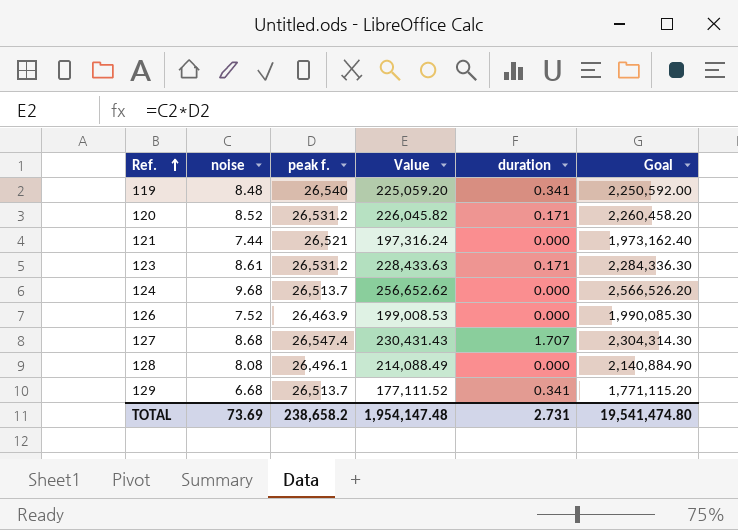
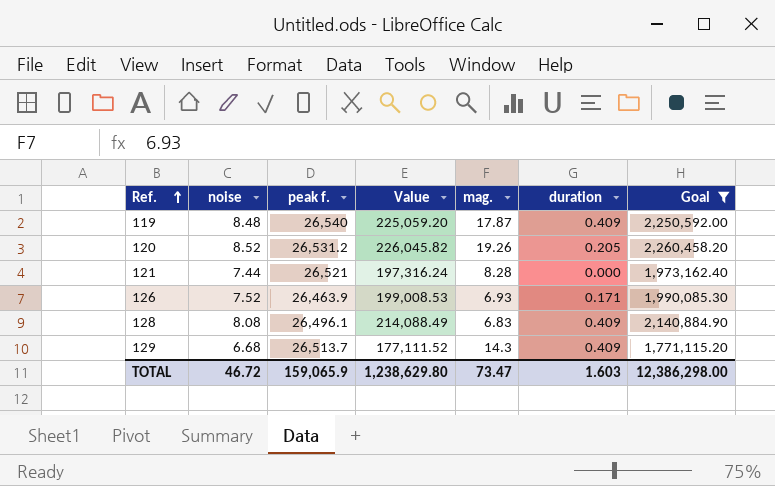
filter: none -> Goal <= 2,260,458.20
column mag. | position: none -> 5
119 | duration: 0.341 -> 0.409
120 | duration: 0.171 -> 0.205
126 | duration: 0.000 -> 0.171
128 | duration: 0.000 -> 0.409
129 | duration: 0.341 -> 0.409
TOTAL | noise: 73.69 -> 46.72
TOTAL | peak f.: 238,658.2 -> 159,065.9
TOTAL | Value: 1,954,147.48 -> 1,238,629.80
TOTAL | duration: 2.731 -> 1.603
TOTAL | Goal: 19,541,474.80 -> 12,386,298.00

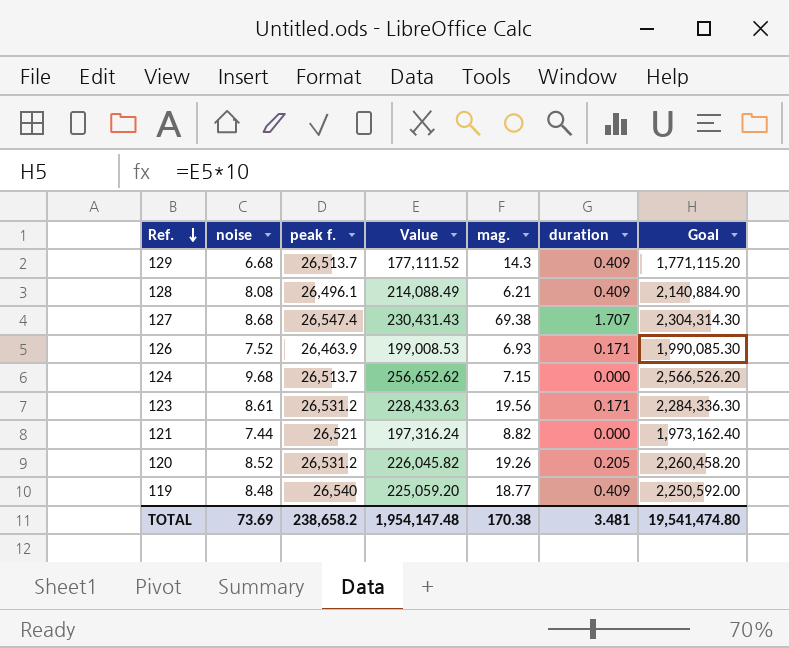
filter: Goal <= 2,260,458.20 -> none
row order: Ref. ascending -> Ref. descending
128 | mag.: 6.83 -> 6.21
121 | mag.: 8.28 -> 8.82
119 | mag.: 17.87 -> 18.77
TOTAL | noise: 46.72 -> 73.69
TOTAL | peak f.: 159,065.9 -> 238,658.2
TOTAL | Value: 1,238,629.80 -> 1,954,147.48
TOTAL | mag.: 73.47 -> 170.38
TOTAL | duration: 1.603 -> 3.481
TOTAL | Goal: 12,386,298.00 -> 19,541,474.80

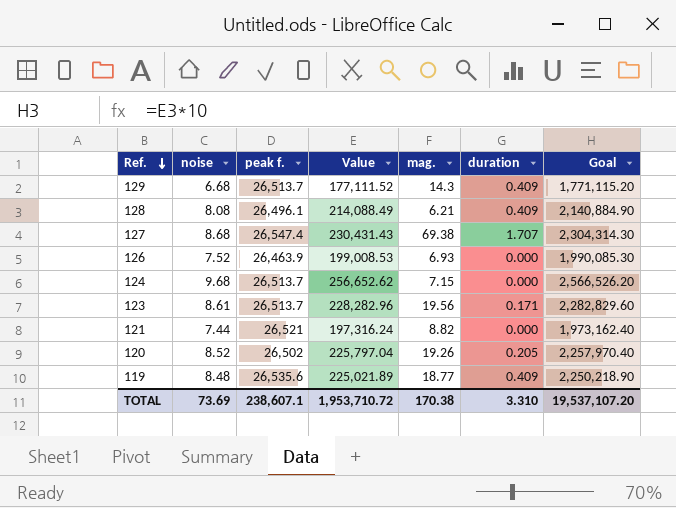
126 | duration: 0.171 -> 0.000
123 | peak f.: 26,531.2 -> 26,513.7
123 | Value: 228,433.63 -> 228,282.96
123 | Goal: 2,284,336.30 -> 2,282,829.60
120 | peak f.: 26,531.2 -> 26,502
120 | Value: 226,045.82 -> 225,797.04
120 | Goal: 2,260,458.20 -> 2,257,970.40
119 | peak f.: 26,540 -> 26,535.6
119 | Value: 225,059.20 -> 225,021.89
119 | Goal: 2,250,592.00 -> 2,250,218.90
TOTAL | peak f.: 238,658.2 -> 238,607.1
TOTAL | Value: 1,954,147.48 -> 1,953,710.72
TOTAL | duration: 3.481 -> 3.310
TOTAL | Goal: 19,541,474.80 -> 19,537,107.20

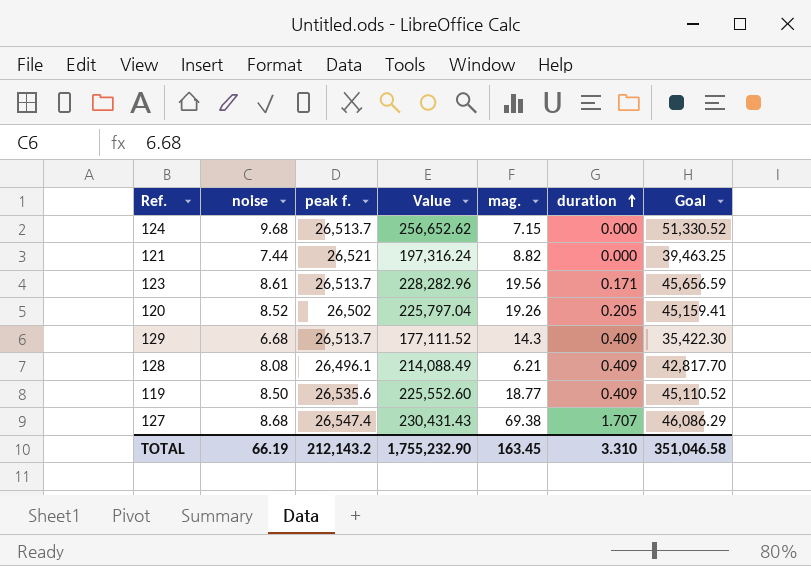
row order: Ref. descending -> duration ascending
column Goal | formula: [Value] * 10 -> [Value] * 0.2
row 126: 7.52 | 26,463.9 | 199,008.53 | 6.93 | 0.000 | 1,990,085.30 -> none
119 | noise: 8.48 -> 8.50
119 | Value: 225,021.89 -> 225,552.60
TOTAL | noise: 73.69 -> 66.19
TOTAL | peak f.: 238,607.1 -> 212,143.2
TOTAL | Value: 1,953,710.72 -> 1,755,232.90
TOTAL | mag.: 170.38 -> 163.45
TOTAL | Goal: 19,537,107.20 -> 351,046.58

